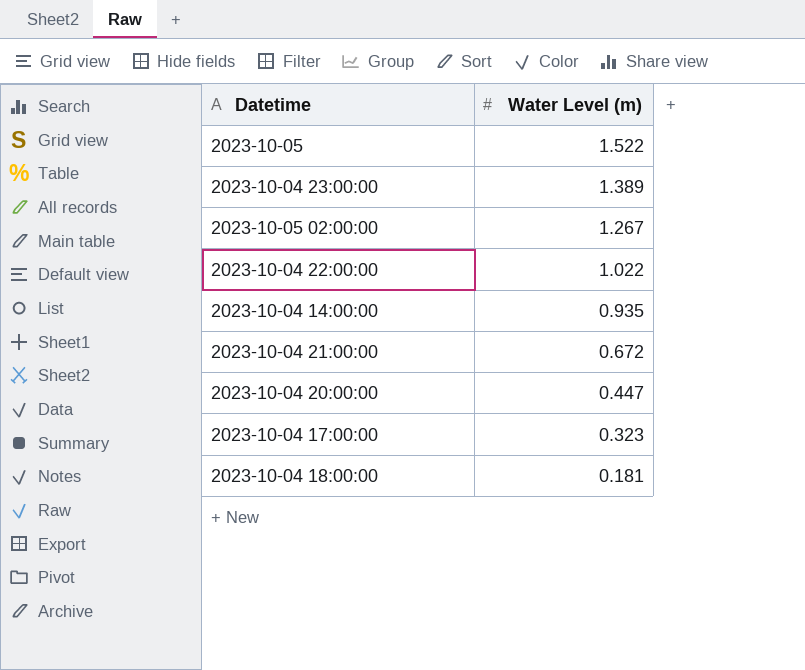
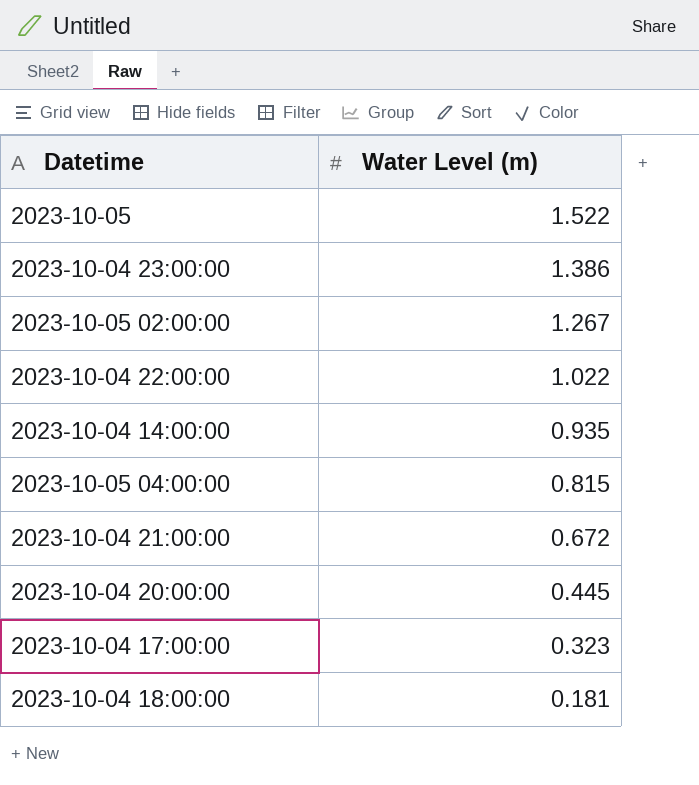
2023-10-04 23:00:00 | Water Level (m): 1.389 -> 1.386
row 2023-10-05 04:00:00: none -> 0.815
2023-10-04 20:00:00 | Water Level (m): 0.447 -> 0.445

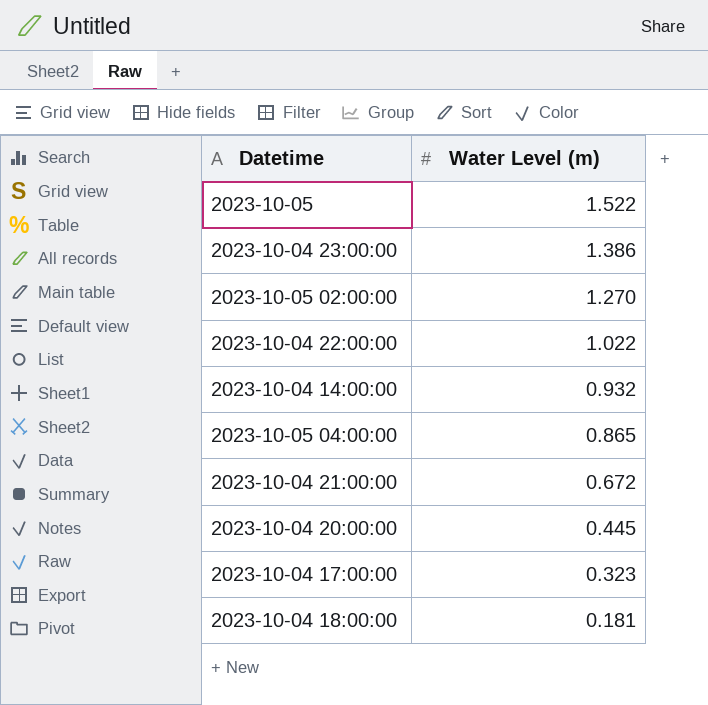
2023-10-05 02:00:00 | Water Level (m): 1.267 -> 1.270
2023-10-04 14:00:00 | Water Level (m): 0.935 -> 0.932
2023-10-05 04:00:00 | Water Level (m): 0.815 -> 0.865

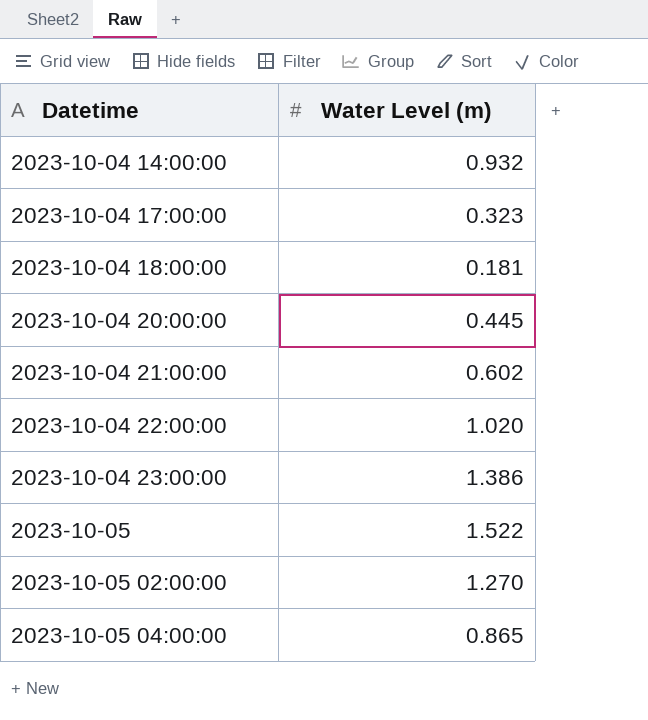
row order: Water Level (m) descending -> Datetime ascending
2023-10-04 21:00:00 | Water Level (m): 0.672 -> 0.602
2023-10-04 22:00:00 | Water Level (m): 1.022 -> 1.020

